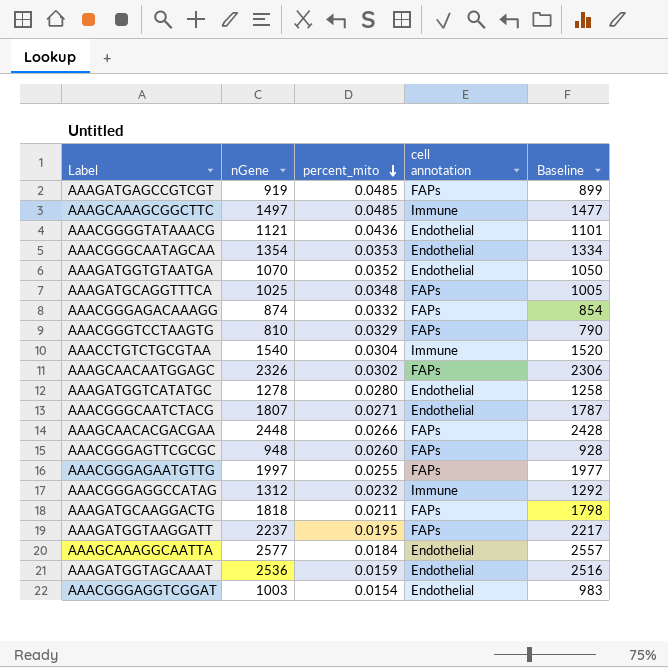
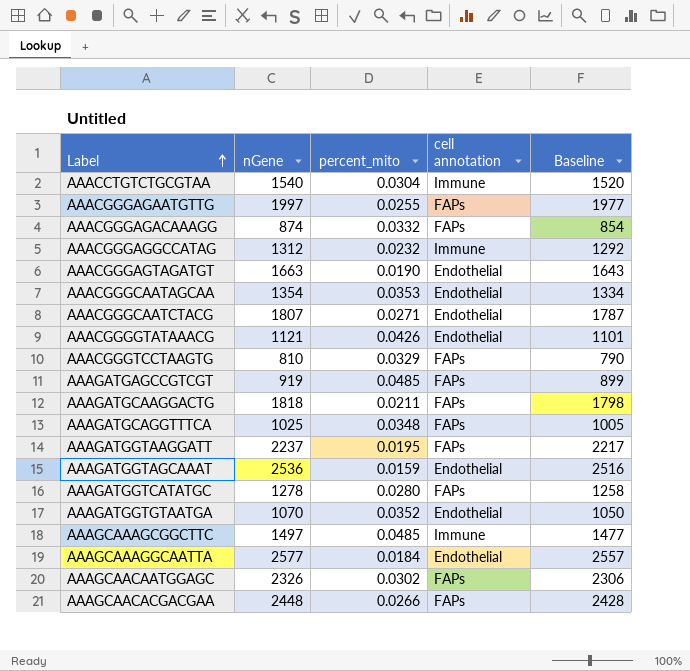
row order: percent_mito descending -> Label ascending
row AAACGGGAGTTCGCGC: 948 | 0.0260 | FAPs | 928 -> none
row AAACGGGAGGTCGGAT: 1003 | 0.0154 | Endothelial | 983 -> none
row AAACGGGAGTAGATGT: none -> 1663 | 0.0190 | Endothelial | 1643
AAACGGGGTATAAACG | percent_mito: 0.0436 -> 0.0426
AAAGATGGTCATATGC | cell annotation: Endothelial -> FAPs

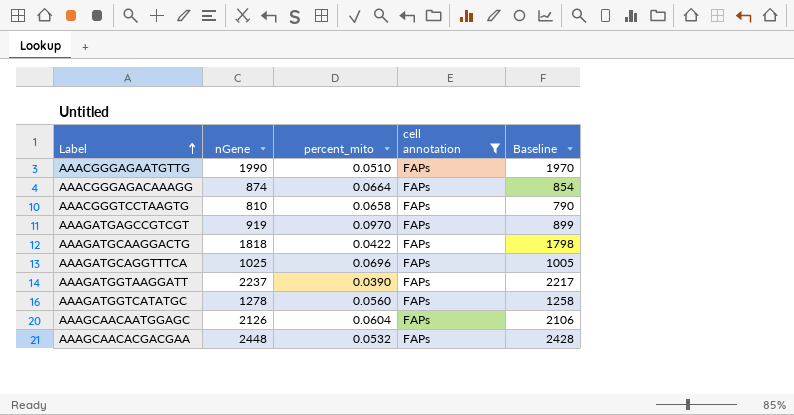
filter: none -> cell annotation = FAPs
AAACGGGAGAATGTTG | nGene: 1997 -> 1990
AAACGGGAGAATGTTG | percent_mito: 0.0255 -> 0.0510
AAACGGGAGAATGTTG | Baseline: 1977 -> 1970
AAACGGGAGACAAAGG | percent_mito: 0.0332 -> 0.0664
AAACGGGTCCTAAGTG | percent_mito: 0.0329 -> 0.0658
AAAGATGAGCCGTCGT | percent_mito: 0.0485 -> 0.0970
AAAGATGCAAGGACTG | percent_mito: 0.0211 -> 0.0422
AAAGATGCAGGTTTCA | percent_mito: 0.0348 -> 0.0696
AAAGATGGTAAGGATT | percent_mito: 0.0195 -> 0.0390
AAAGATGGTCATATGC | percent_mito: 0.0280 -> 0.0560
AAAGCAACAATGGAGC | nGene: 2326 -> 2126
AAAGCAACAATGGAGC | percent_mito: 0.0302 -> 0.0604
AAAGCAACAATGGAGC | Baseline: 2306 -> 2106
AAAGCAACACGACGAA | percent_mito: 0.0266 -> 0.0532

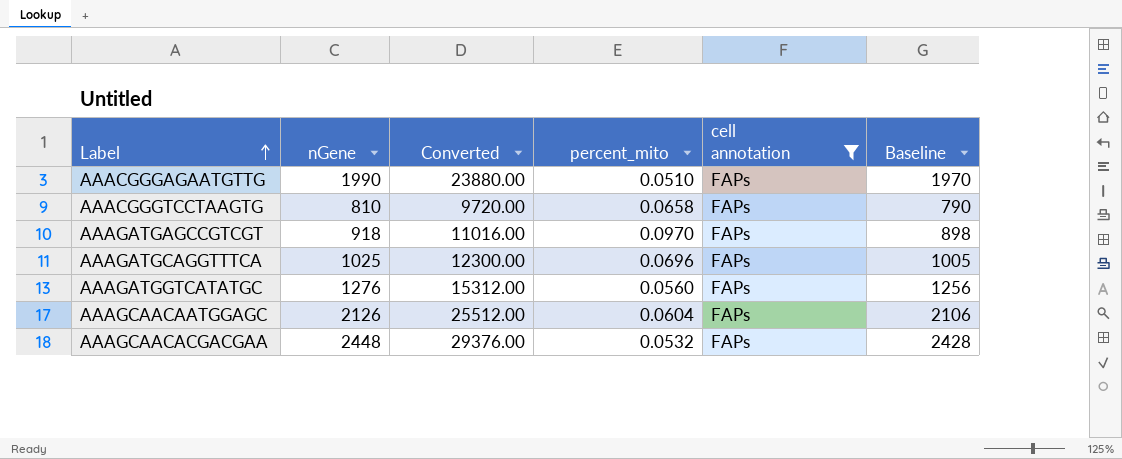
column Converted | formula: none -> [nGene] * 12
row AAACGGGAGACAAAGG: 874 | 0.0664 | FAPs | 854 -> none
row AAAGATGCAAGGACTG: 1818 | 0.0422 | FAPs | 1798 -> none
row AAAGATGGTAAGGATT: 2237 | 0.0390 | FAPs | 2217 -> none
AAAGATGAGCCGTCGT | nGene: 919 -> 918
AAAGATGAGCCGTCGT | Baseline: 899 -> 898
AAAGATGGTCATATGC | nGene: 1278 -> 1276
AAAGATGGTCATATGC | Baseline: 1258 -> 1256

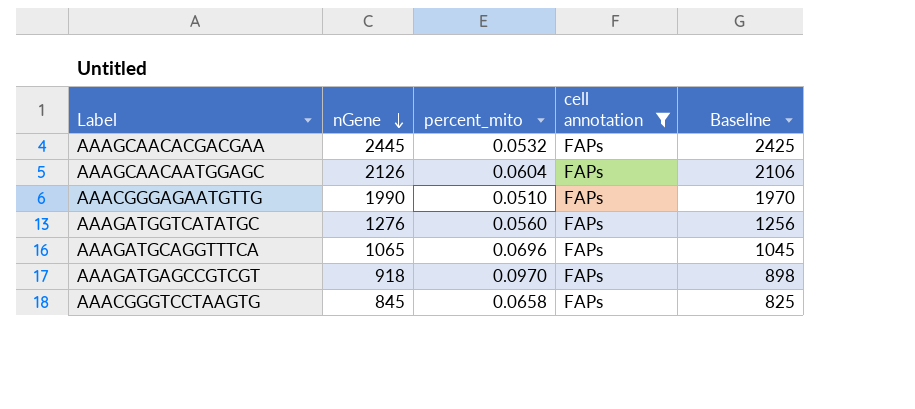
row order: Label ascending -> nGene descending
column Converted | formula: [nGene] * 12 -> none
AAAGCAACACGACGAA | nGene: 2448 -> 2445
AAAGCAACACGACGAA | Baseline: 2428 -> 2425
AAAGATGCAGGTTTCA | nGene: 1025 -> 1065
AAAGATGCAGGTTTCA | Baseline: 1005 -> 1045
AAACGGGTCCTAAGTG | nGene: 810 -> 845
AAACGGGTCCTAAGTG | Baseline: 790 -> 825

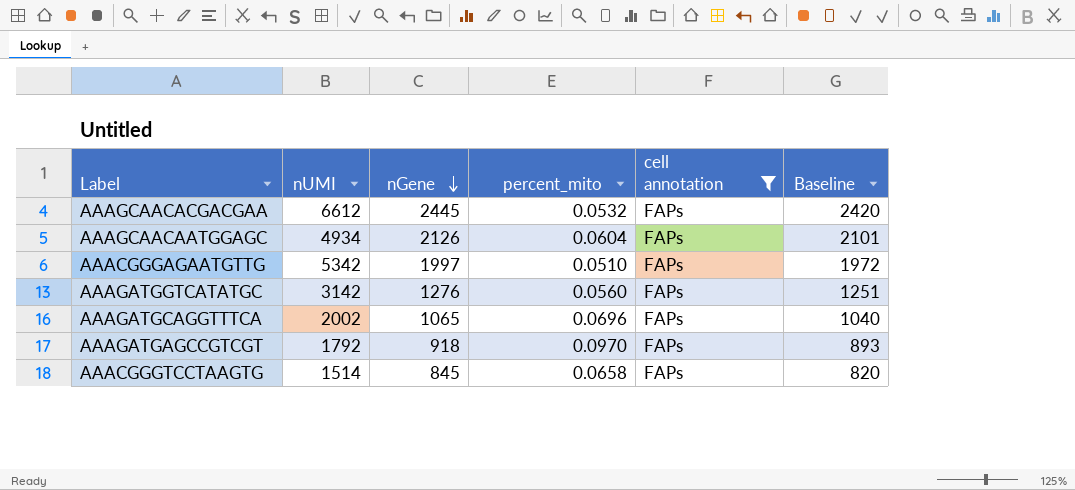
column nUMI | position: none -> 2
column Baseline | formula: [nGene] - 20 -> [nGene] - 25
AAACGGGAGAATGTTG | nGene: 1990 -> 1997

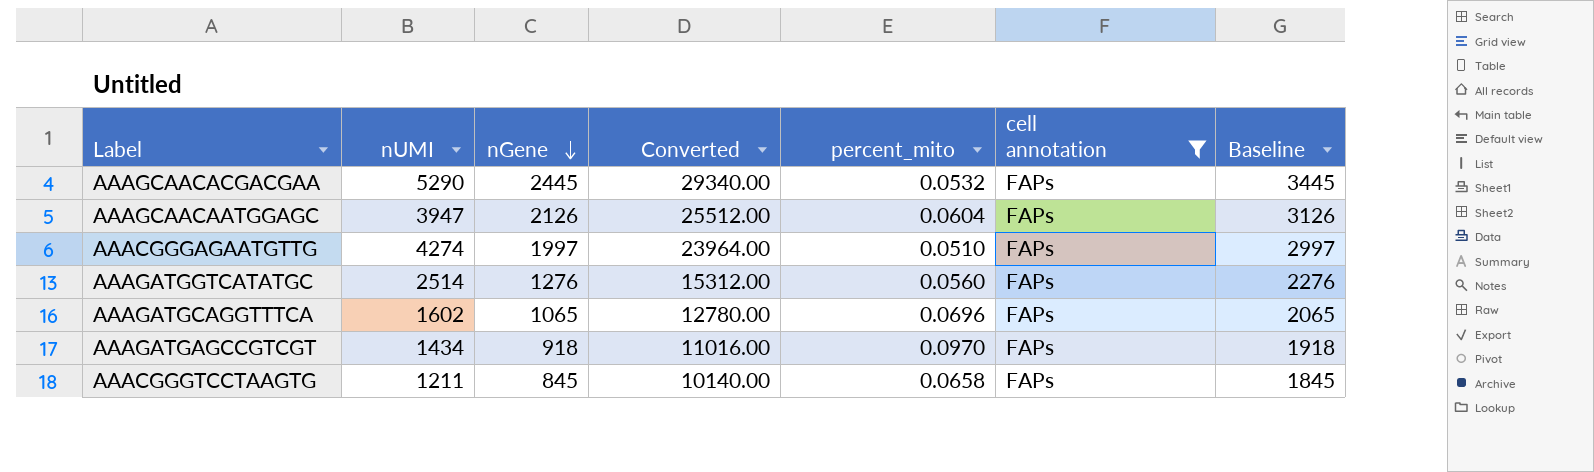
column Converted | formula: none -> [nGene] * 12
column Baseline | formula: [nGene] - 25 -> [nGene] + 1000
AAAGCAACACGACGAA | nUMI: 6612 -> 5290
AAAGCAACAATGGAGC | nUMI: 4934 -> 3947
AAACGGGAGAATGTTG | nUMI: 5342 -> 4274
AAAGATGGTCATATGC | nUMI: 3142 -> 2514
AAAGATGCAGGTTTCA | nUMI: 2002 -> 1602
AAAGATGAGCCGTCGT | nUMI: 1792 -> 1434
AAACGGGTCCTAAGTG | nUMI: 1514 -> 1211

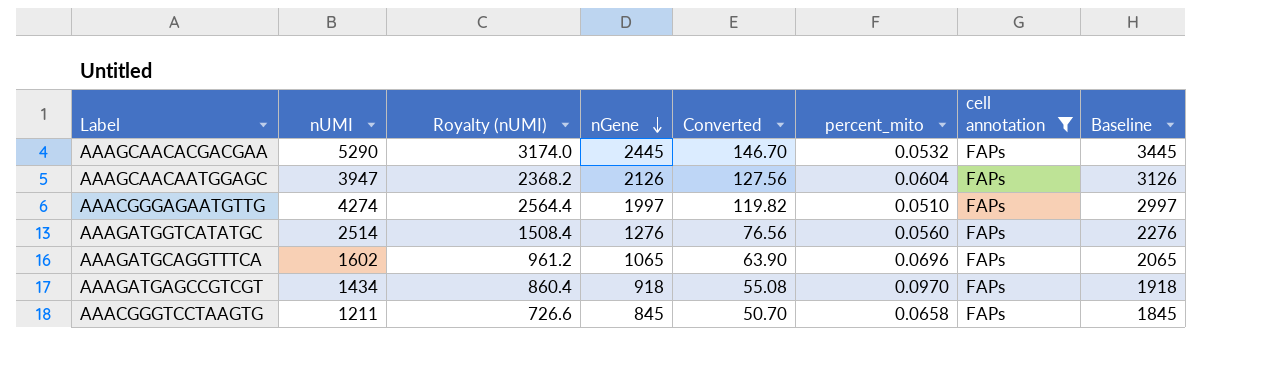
column Royalty (nUMI) | formula: none -> [nUMI] * 0.6
column Converted | formula: [nGene] * 12 -> [nGene] * 0.06

